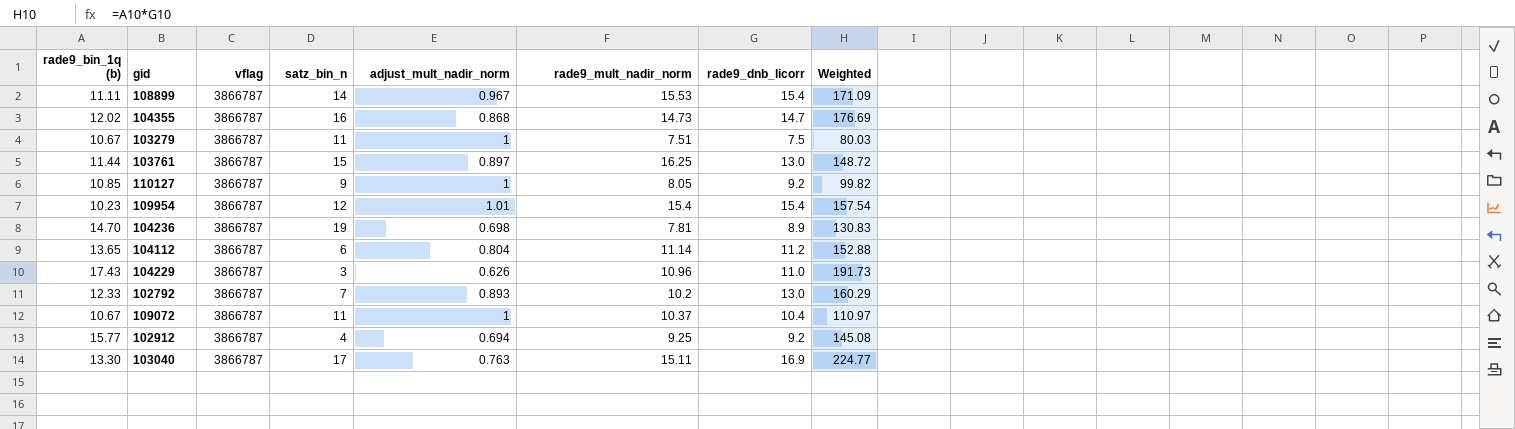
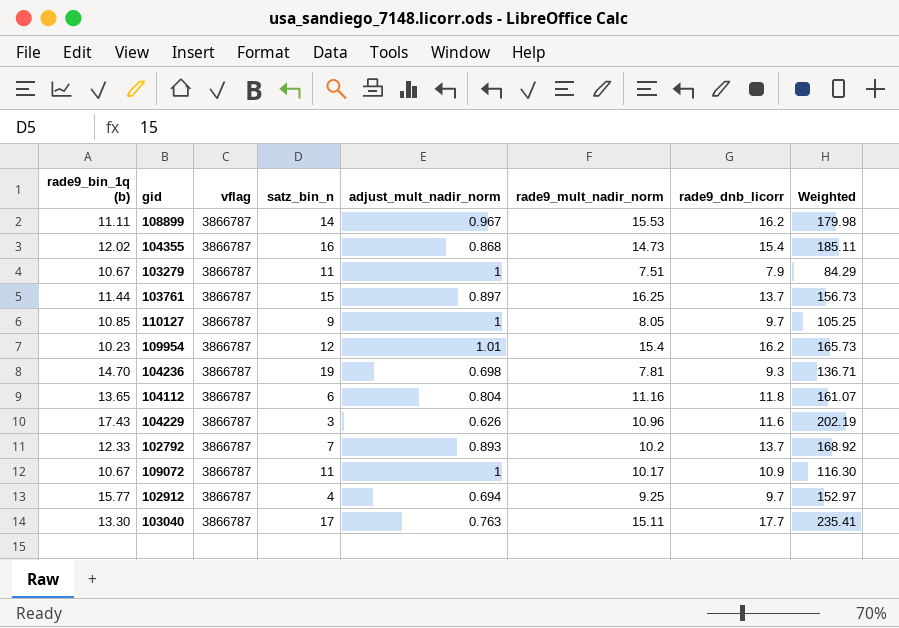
108899 | rade9_dnb_licorr: 15.4 -> 16.2
108899 | Weighted: 171.09 -> 179.98
104355 | rade9_dnb_licorr: 14.7 -> 15.4
104355 | Weighted: 176.69 -> 185.11
103279 | rade9_dnb_licorr: 7.5 -> 7.9
103279 | Weighted: 80.03 -> 84.29
103761 | rade9_dnb_licorr: 13.0 -> 13.7
103761 | Weighted: 148.72 -> 156.73
110127 | rade9_dnb_licorr: 9.2 -> 9.7
110127 | Weighted: 99.82 -> 105.25
109954 | rade9_dnb_licorr: 15.4 -> 16.2
109954 | Weighted: 157.54 -> 165.73
104236 | rade9_dnb_licorr: 8.9 -> 9.3
104236 | Weighted: 130.83 -> 136.71
104112 | rade9_mult_nadir_norm: 11.14 -> 11.16
104112 | rade9_dnb_licorr: 11.2 -> 11.8
104112 | Weighted: 152.88 -> 161.07
104229 | rade9_dnb_licorr: 11.0 -> 11.6
104229 | Weighted: 191.73 -> 202.19
102792 | rade9_dnb_licorr: 13.0 -> 13.7
102792 | Weighted: 160.29 -> 168.92
109072 | rade9_mult_nadir_norm: 10.37 -> 10.17
109072 | rade9_dnb_licorr: 10.4 -> 10.9
109072 | Weighted: 110.97 -> 116.30
102912 | rade9_dnb_licorr: 9.2 -> 9.7
102912 | Weighted: 145.08 -> 152.97
103040 | rade9_dnb_licorr: 16.9 -> 17.7
103040 | Weighted: 224.77 -> 235.41

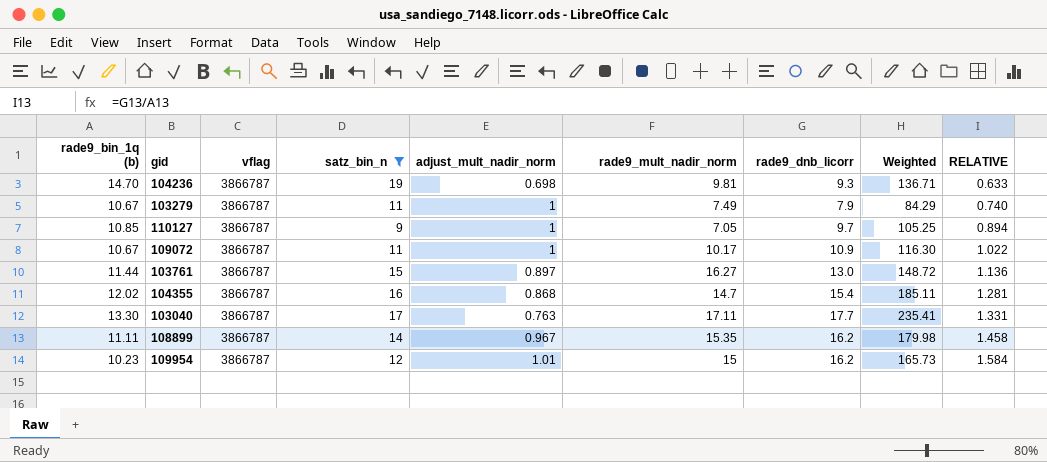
filter: none -> satz_bin_n >= 9
row order: none -> RELATIVE ascending
column RELATIVE | formula: none -> [rade9_dnb_licorr] / [rade9_bin_1q (b)]
104236 | rade9_mult_nadir_norm: 7.81 -> 9.81
103279 | rade9_mult_nadir_norm: 7.51 -> 7.49
110127 | rade9_mult_nadir_norm: 8.05 -> 7.05
103761 | rade9_mult_nadir_norm: 16.25 -> 16.27
103761 | rade9_dnb_licorr: 13.7 -> 13.0
103761 | Weighted: 156.73 -> 148.72
104355 | rade9_mult_nadir_norm: 14.73 -> 14.7
103040 | rade9_mult_nadir_norm: 15.11 -> 17.11
108899 | rade9_mult_nadir_norm: 15.53 -> 15.35
109954 | rade9_mult_nadir_norm: 15.4 -> 15

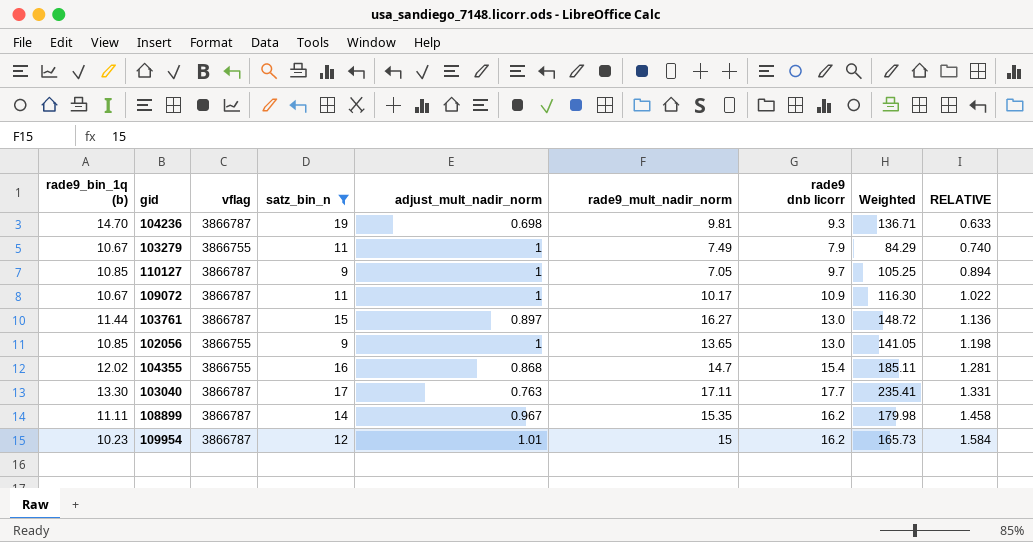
column name: rade9_dnb_licorr -> rade9 dnb licorr
103279 | vflag: 3866787 -> 3866755
row 102056: none -> 10.85 | 3866755 | 9 | 1 | 13.65 | 13.0 | 141.05 | 1.198
104355 | vflag: 3866787 -> 3866755

